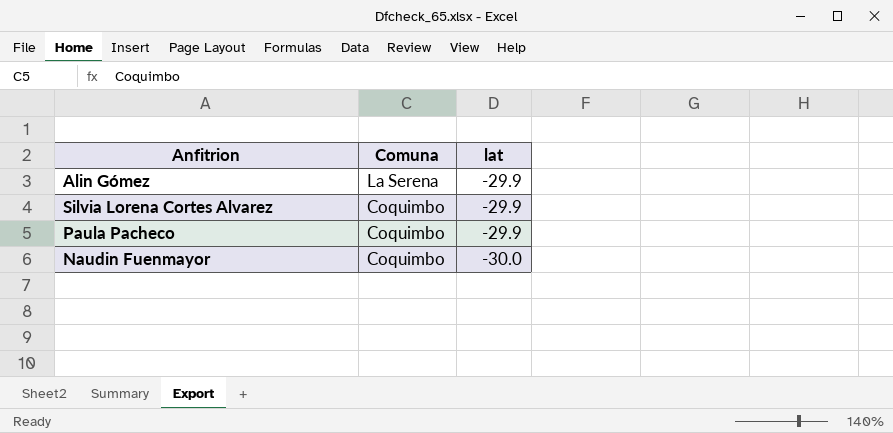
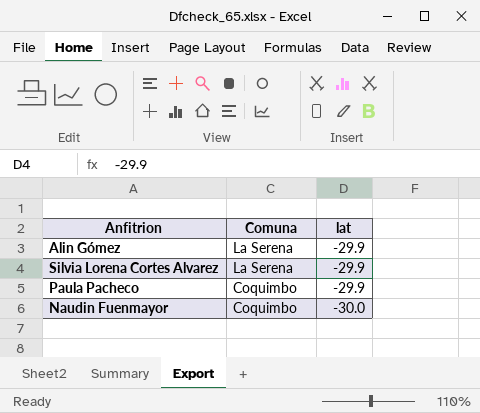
Silvia Lorena Cortes Alvarez | Comuna: Coquimbo -> La Serena

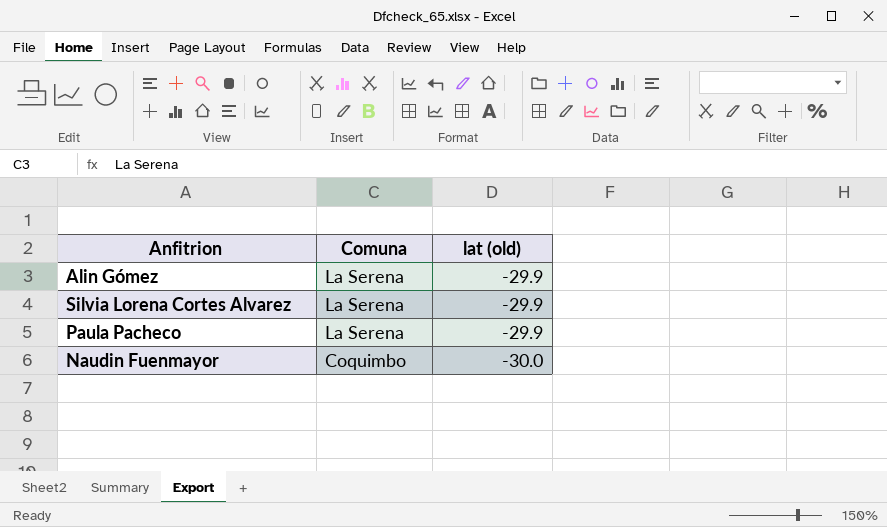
column name: lat -> lat (old)
Paula Pacheco | Comuna: Coquimbo -> La Serena

